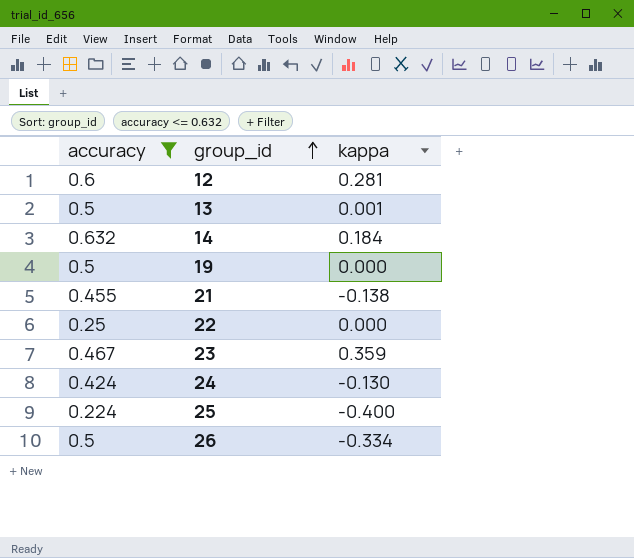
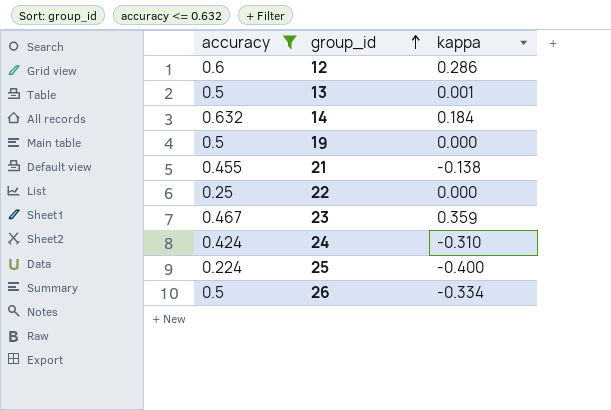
12 | kappa: 0.281 -> 0.286
24 | kappa: -0.130 -> -0.310

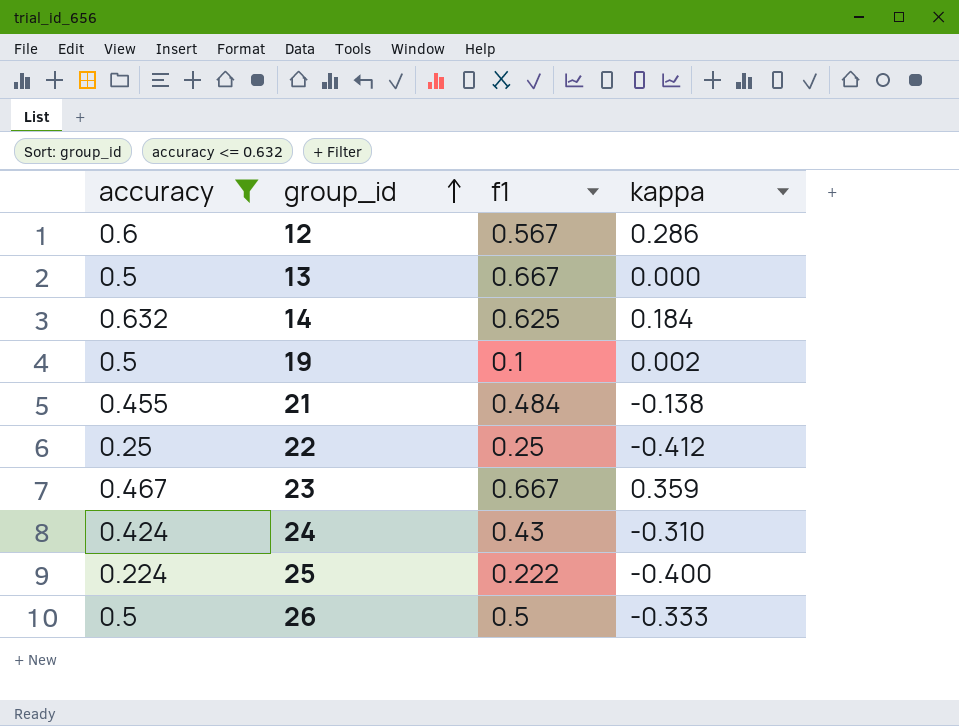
column f1 | position: none -> 3
13 | kappa: 0.001 -> 0.000
19 | kappa: 0.000 -> 0.002
22 | kappa: 0.000 -> -0.412
26 | kappa: -0.334 -> -0.333

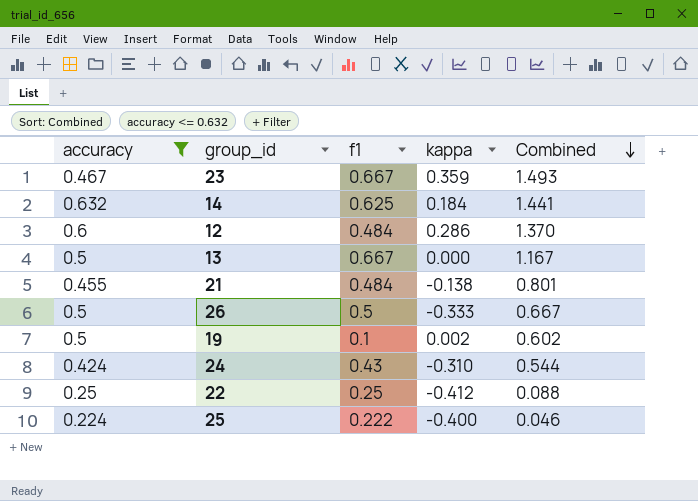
row order: group_id ascending -> Combined descending
column Combined | formula: none -> [accuracy] + [f1] + [kappa]
12 | f1: 0.567 -> 0.484

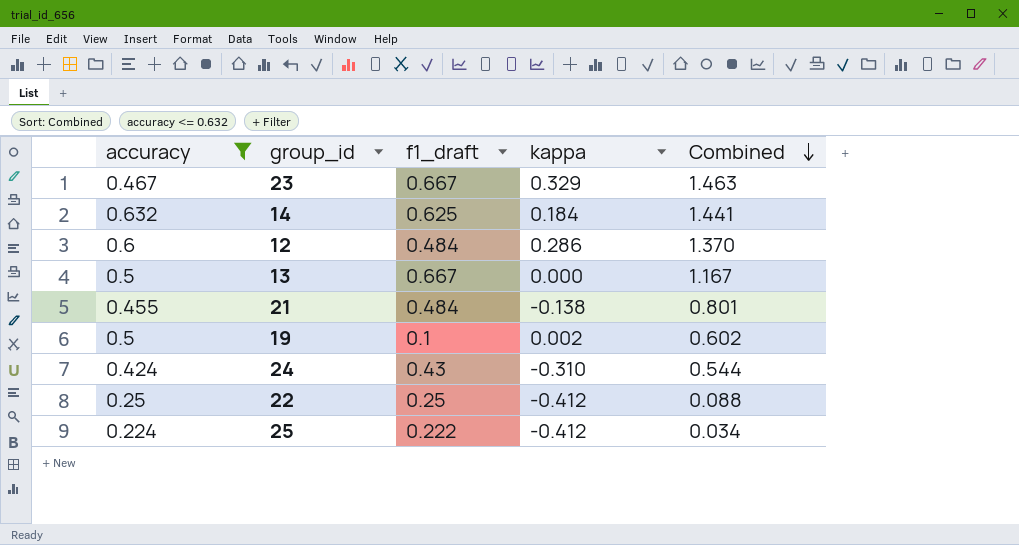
column name: f1 -> f1_draft
row 26: 0.5 | 0.5 | -0.333 | 0.667 -> none
23 | kappa: 0.359 -> 0.329
23 | Combined: 1.493 -> 1.463
25 | kappa: -0.400 -> -0.412
25 | Combined: 0.046 -> 0.034

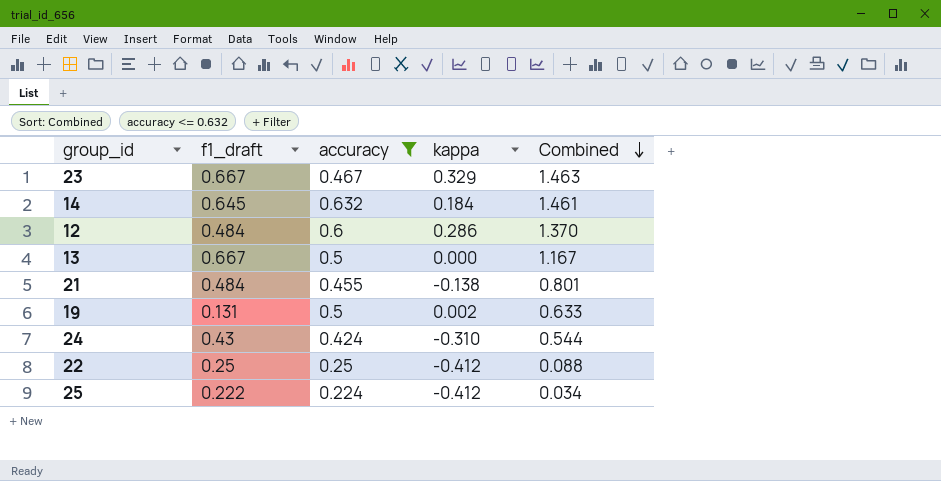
column accuracy | position: 1 -> 3
14 | f1_draft: 0.625 -> 0.645
14 | Combined: 1.441 -> 1.461
19 | f1_draft: 0.1 -> 0.131
19 | Combined: 0.602 -> 0.633

